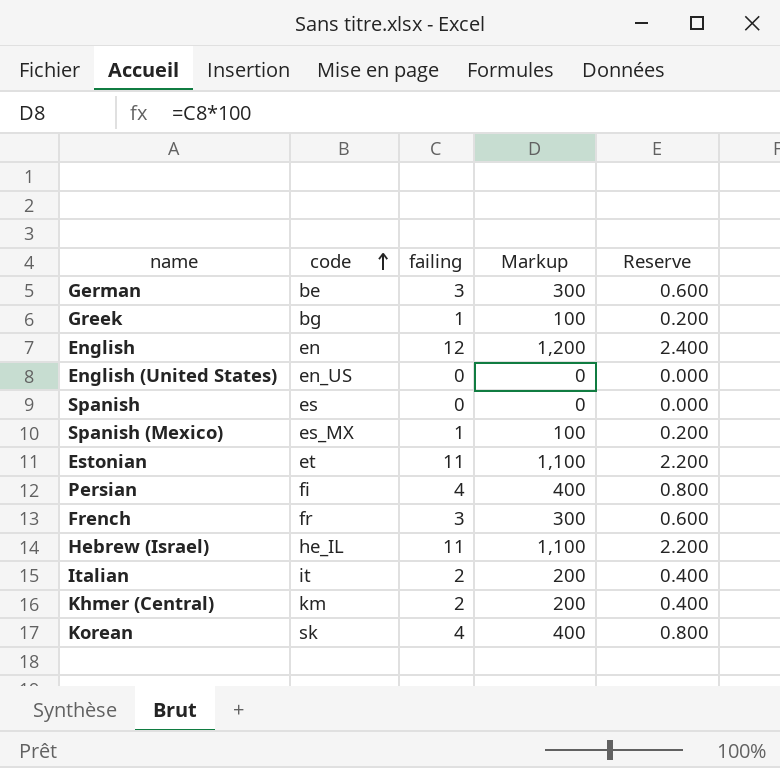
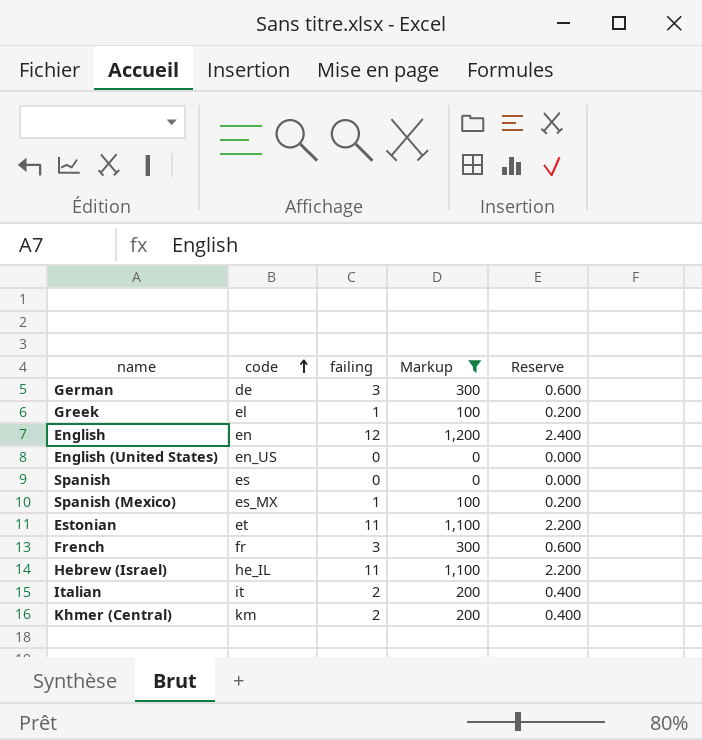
filter: none -> Markup != 400
German | code: be -> de
Greek | code: bg -> el

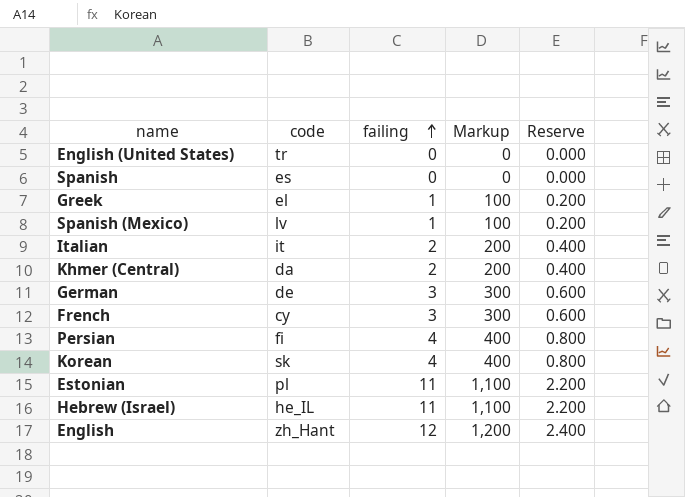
filter: Markup != 400 -> none
row order: code ascending -> failing ascending
English (United States) | code: en_US -> tr
Spanish (Mexico) | code: es_MX -> lv
Khmer (Central) | code: km -> da
French | code: fr -> cy
Estonian | code: et -> pl
English | code: en -> zh_Hant

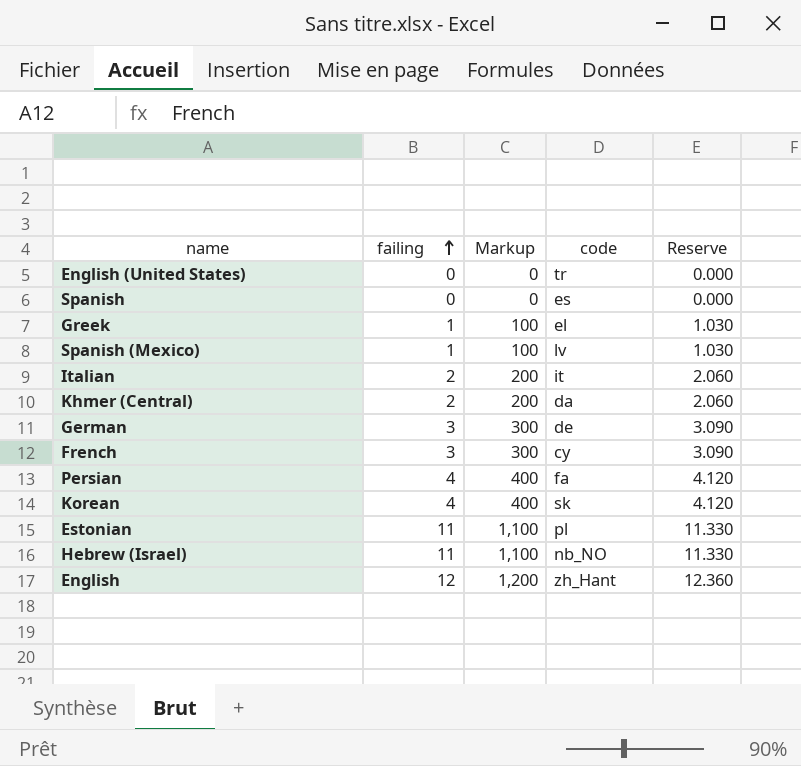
column code | position: 2 -> 4
column Reserve | formula: [failing] * 0.2 -> [failing] * 1.03
Persian | code: fi -> fa
Hebrew (Israel) | code: he_IL -> nb_NO

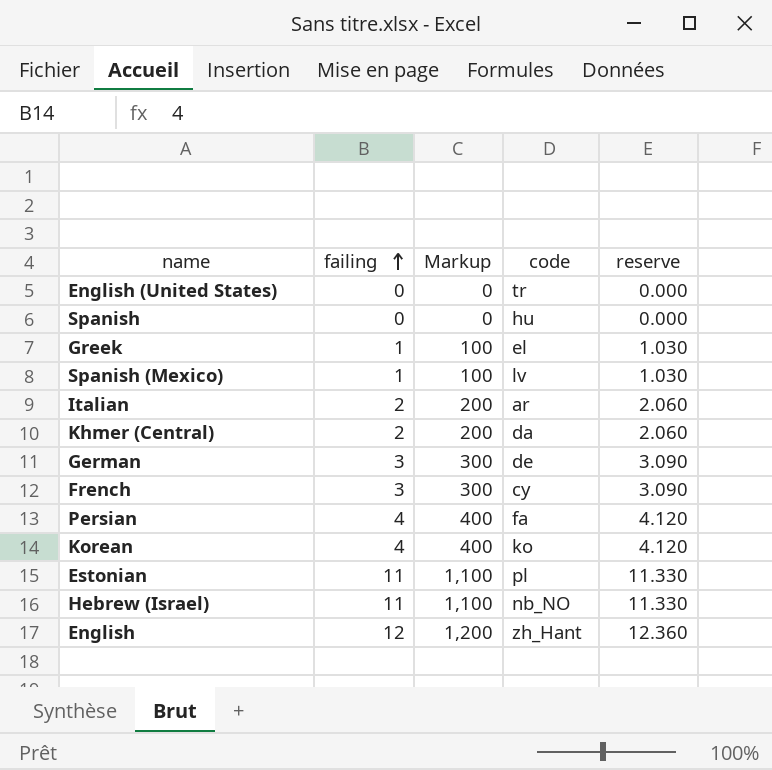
column name: Reserve -> reserve
Spanish | code: es -> hu
Italian | code: it -> ar
Korean | code: sk -> ko

